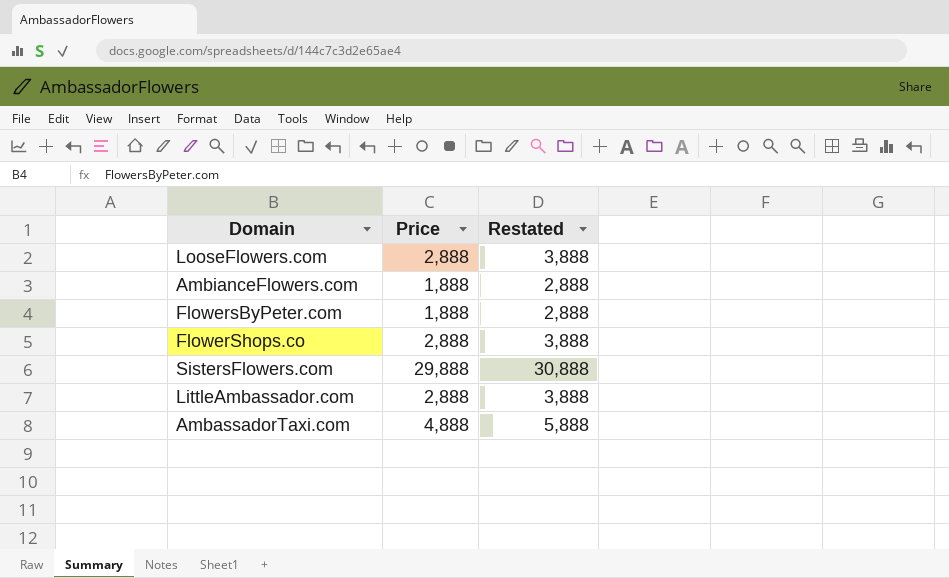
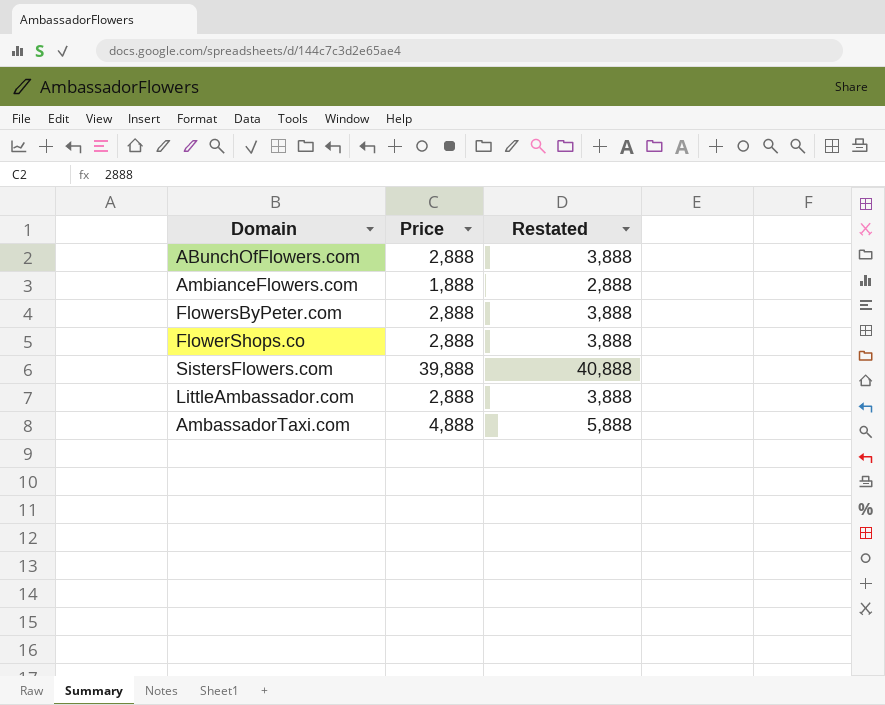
row LooseFlowers.com: 2,888 | 3,888 -> none
row ABunchOfFlowers.com: none -> 2,888 | 3,888
FlowersByPeter.com | Price: 1,888 -> 2,888
FlowersByPeter.com | Restated: 2,888 -> 3,888
SistersFlowers.com | Price: 29,888 -> 39,888
SistersFlowers.com | Restated: 30,888 -> 40,888

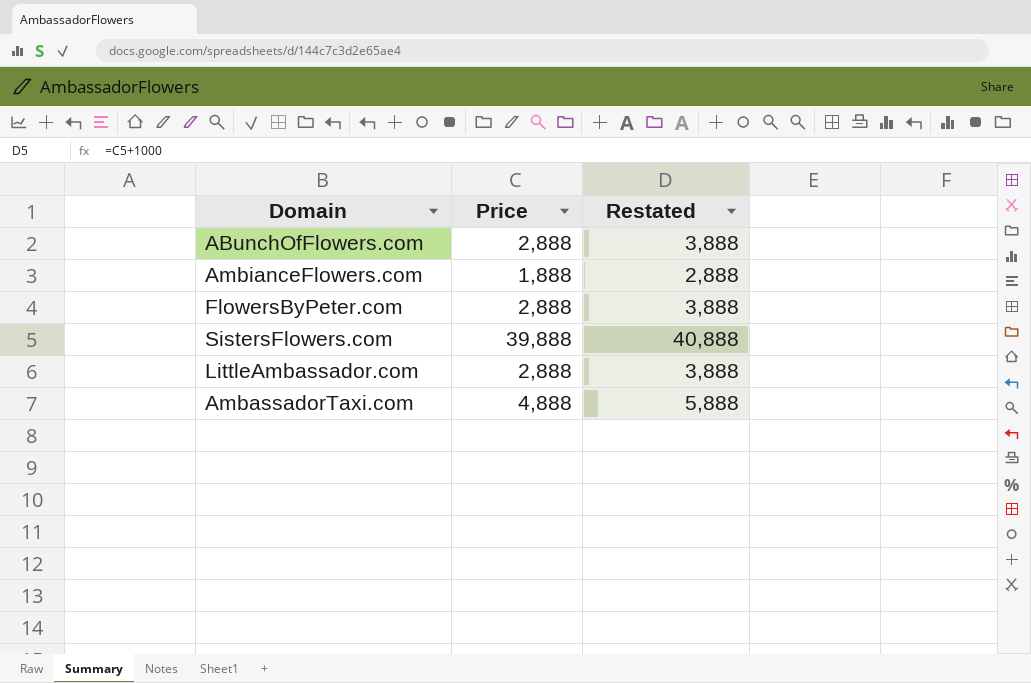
row FlowerShops.co: 2,888 | 3,888 -> none

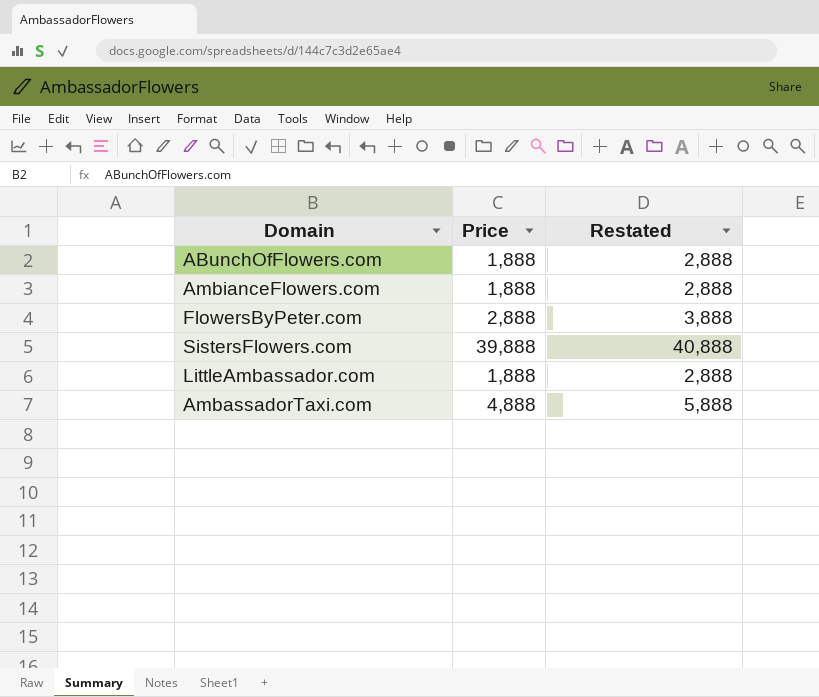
ABunchOfFlowers.com | Price: 2,888 -> 1,888
ABunchOfFlowers.com | Restated: 3,888 -> 2,888
LittleAmbassador.com | Price: 2,888 -> 1,888
LittleAmbassador.com | Restated: 3,888 -> 2,888

